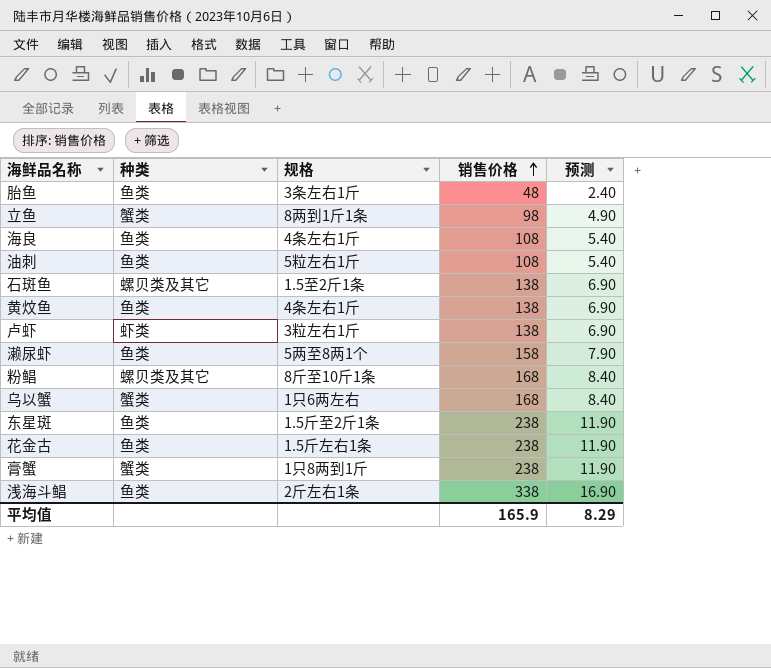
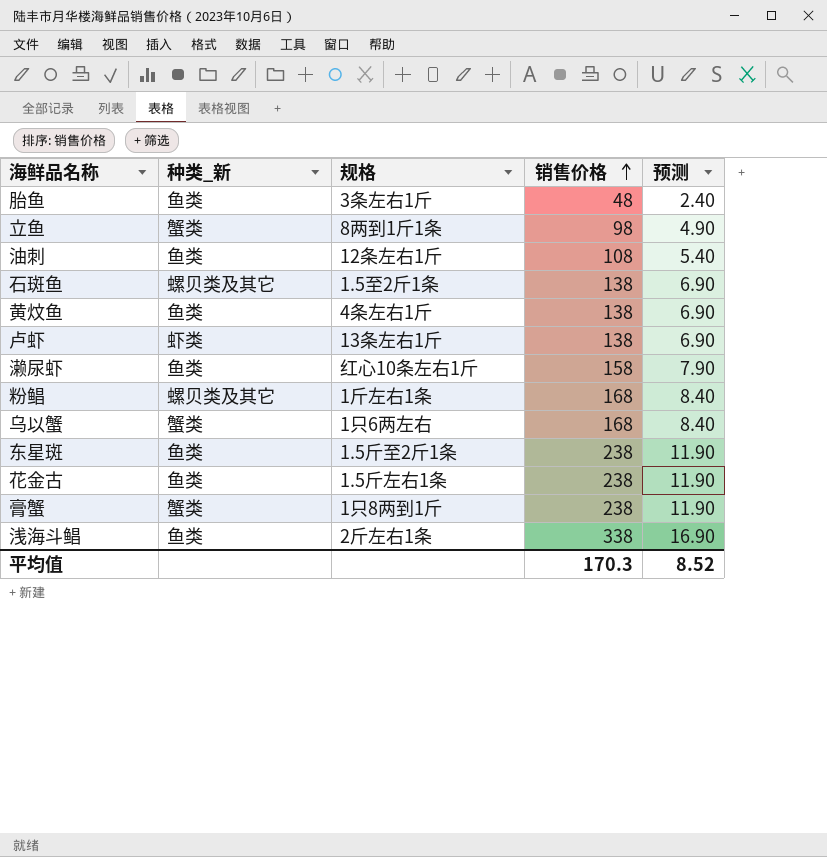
column name: 种类 -> 种类_新
row 海良: 鱼类 | 4条左右1斤 | 108 | 5.40 -> none
油刺 | 规格: 5粒左右1斤 -> 12条左右1斤
卢虾 | 规格: 3粒左右1斤 -> 13条左右1斤
濑尿虾 | 规格: 5两至8两1个 -> 红心10条左右1斤
粉鲳 | 规格: 8斤至10斤1条 -> 1斤左右1条
平均值 | 销售价格: 165.9 -> 170.3
平均值 | 预测: 8.29 -> 8.52

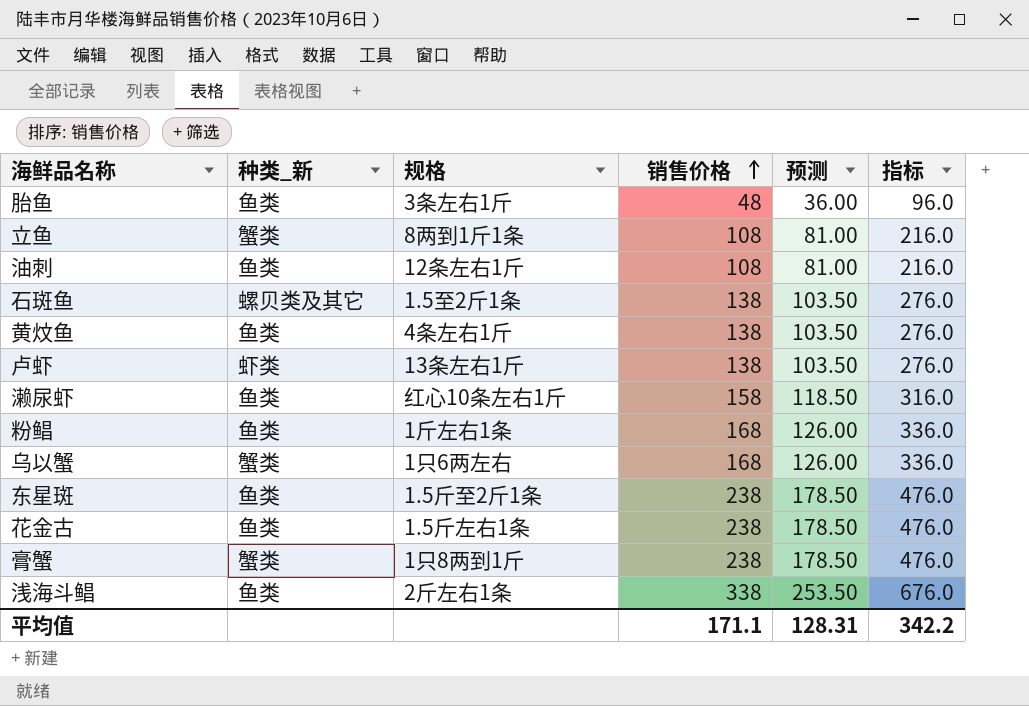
column 预测 | formula: [销售价格] * 0.05 -> [销售价格] * 0.75
column 指标 | formula: none -> [销售价格] * 2
立鱼 | 销售价格: 98 -> 108
粉鲳 | 种类_新: 螺贝类及其它 -> 鱼类
平均值 | 销售价格: 170.3 -> 171.1
平均值 | 预测: 8.52 -> 128.31

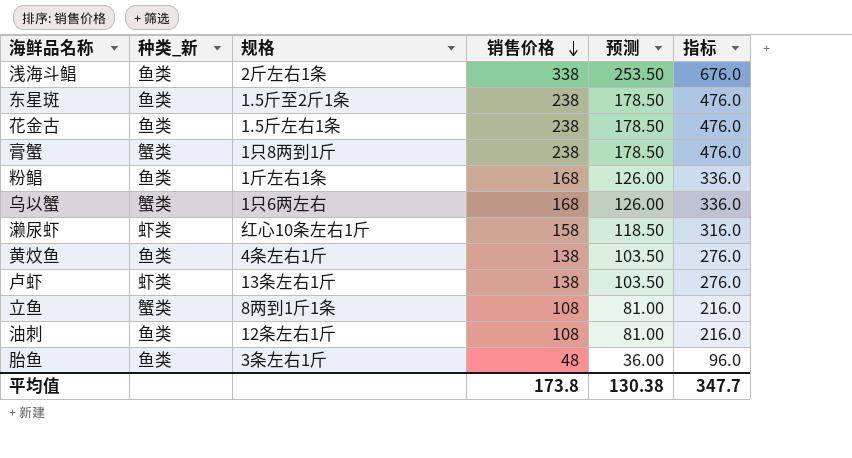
row order: 销售价格 ascending -> 销售价格 descending
row 石斑鱼: 螺贝类及其它 | 1.5至2斤1条 | 138 | 103.50 | 276.0 -> none
濑尿虾 | 种类_新: 鱼类 -> 虾类
平均值 | 销售价格: 171.1 -> 173.8
平均值 | 预测: 128.31 -> 130.38
平均值 | 指标: 342.2 -> 347.7

